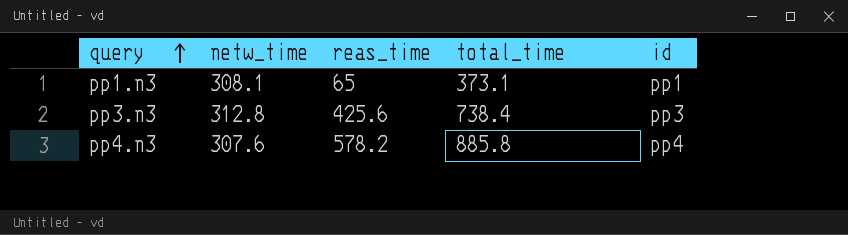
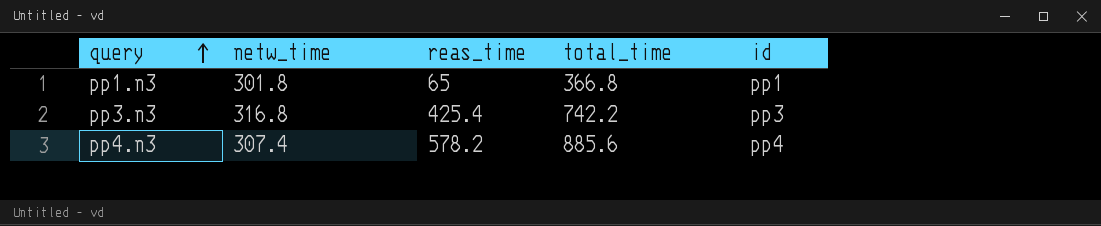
pp1.n3 | netw_time: 308.1 -> 301.8
pp1.n3 | total_time: 373.1 -> 366.8
pp3.n3 | netw_time: 312.8 -> 316.8
pp3.n3 | reas_time: 425.6 -> 425.4
pp3.n3 | total_time: 738.4 -> 742.2
pp4.n3 | netw_time: 307.6 -> 307.4
pp4.n3 | total_time: 885.8 -> 885.6

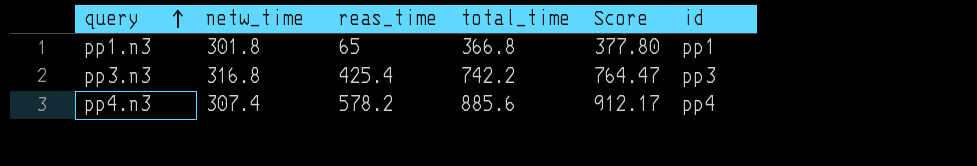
column Score | formula: none -> [total_time] * 1.03

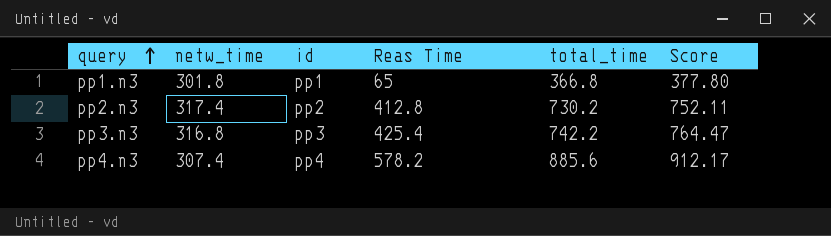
column id | position: 6 -> 3
column name: reas_time -> Reas Time
row pp2.n3: none -> 317.4 | pp2 | 412.8 | 730.2 | 752.11

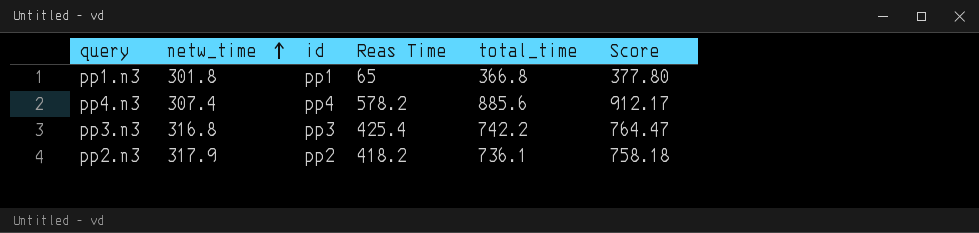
row order: query ascending -> netw_time ascending
pp2.n3 | netw_time: 317.4 -> 317.9
pp2.n3 | Reas Time: 412.8 -> 418.2
pp2.n3 | total_time: 730.2 -> 736.1
pp2.n3 | Score: 752.11 -> 758.18

